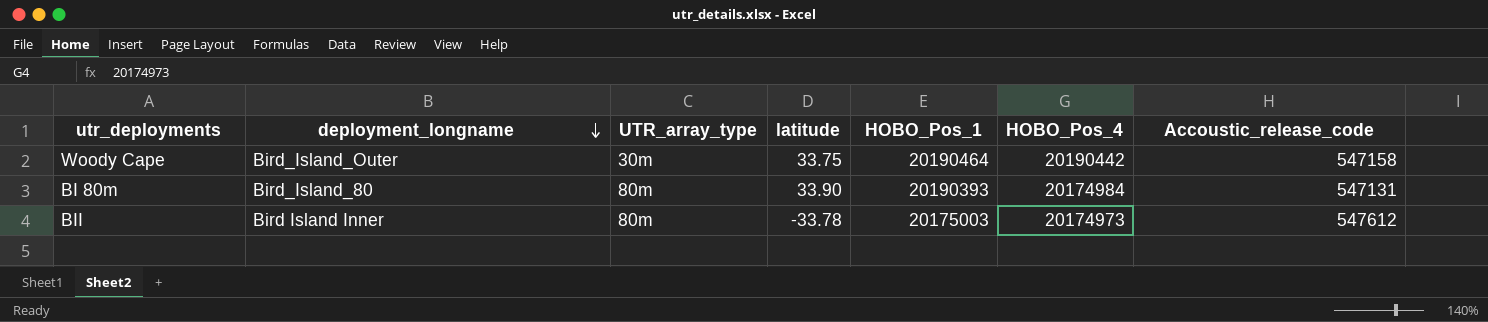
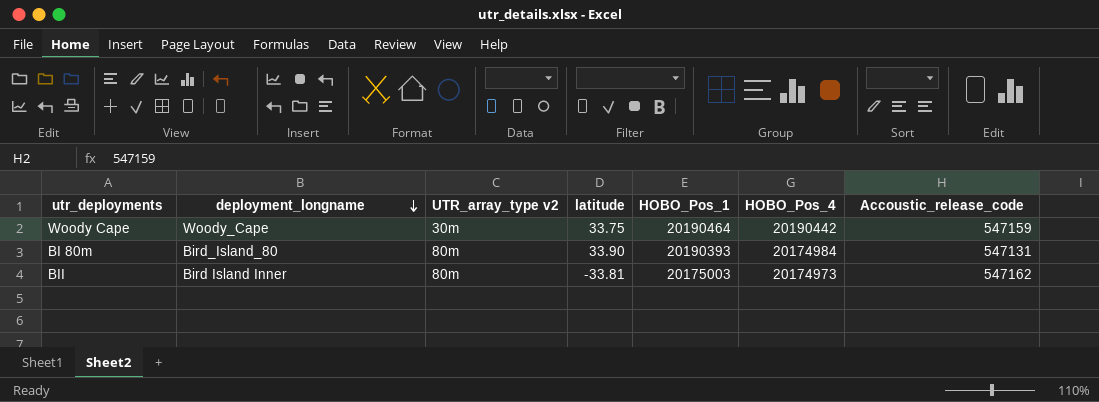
column name: UTR_array_type -> UTR_array_type v2
Woody Cape | deployment_longname: Bird_Island_Outer -> Woody_Cape
Woody Cape | Accoustic_release_code: 547158 -> 547159
BII | latitude: -33.78 -> -33.81
BII | Accoustic_release_code: 547612 -> 547162

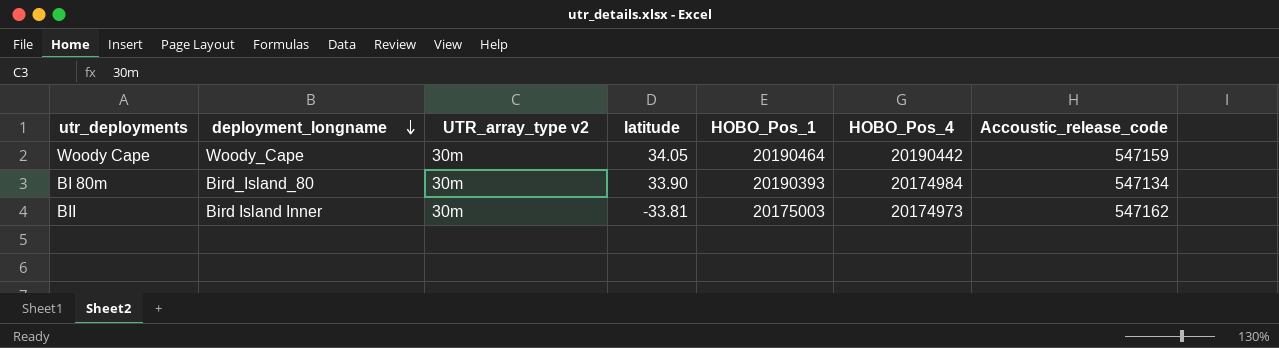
Woody Cape | latitude: 33.75 -> 34.05
BI 80m | UTR_array_type v2: 80m -> 30m
BI 80m | Accoustic_release_code: 547131 -> 547134
BII | UTR_array_type v2: 80m -> 30m

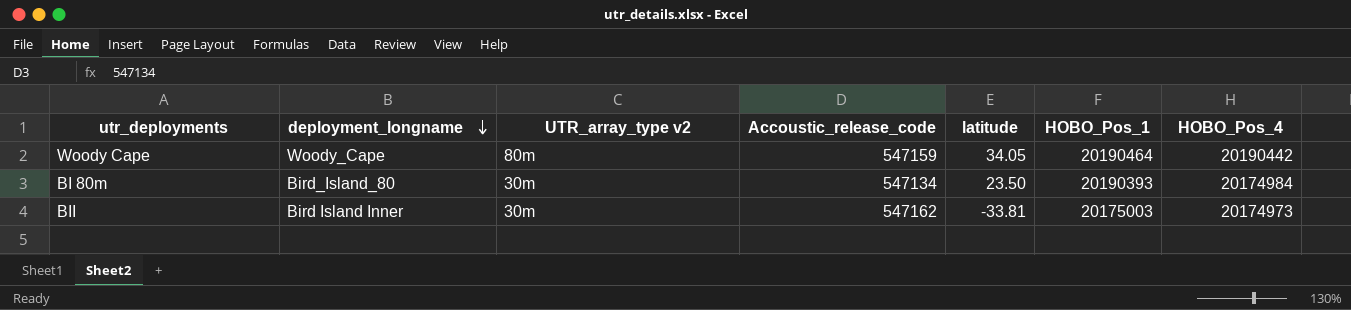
column Accoustic_release_code | position: 7 -> 4
Woody Cape | UTR_array_type v2: 30m -> 80m
BI 80m | latitude: 33.90 -> 23.50

